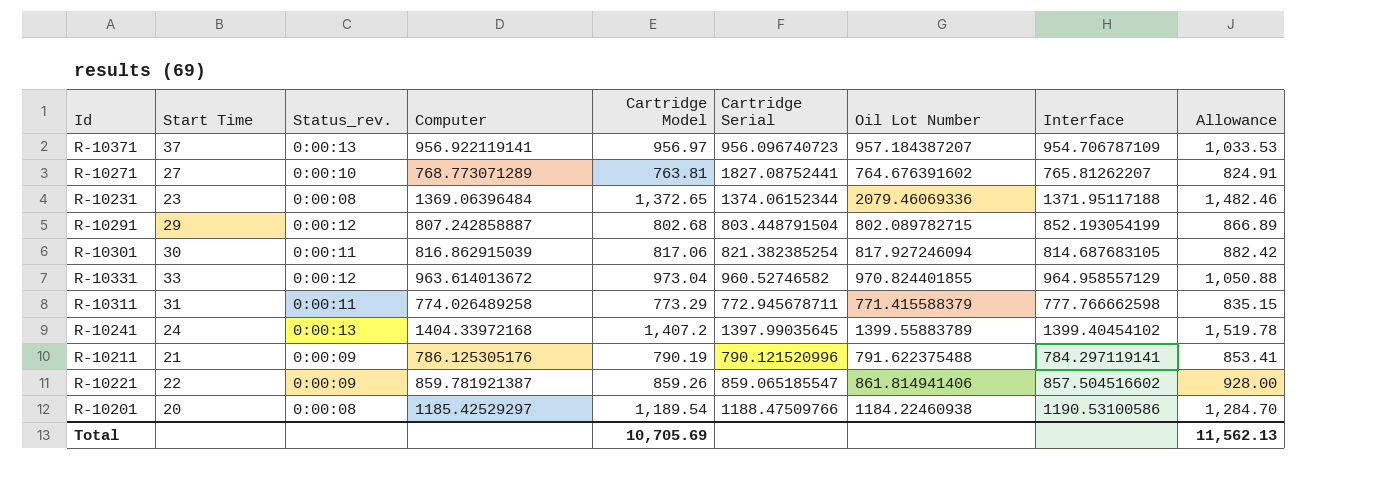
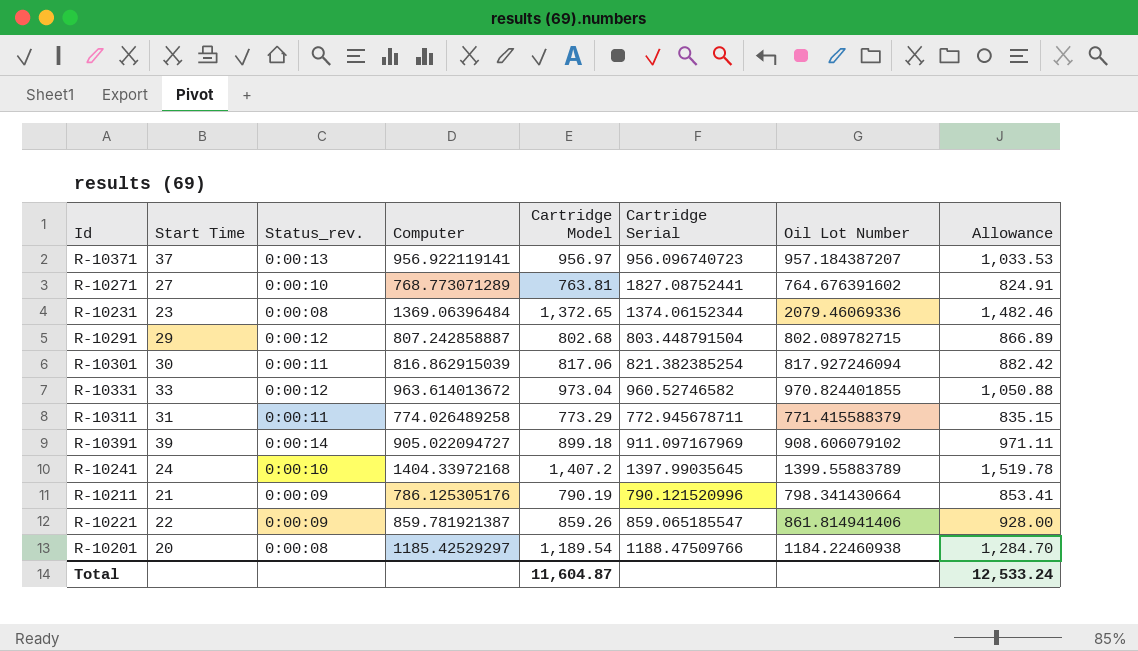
column Interface | position: 8 -> none
row R-10391: none -> 39 | 0:00:14 | 905.022094727 | 899.18 | 911.097167969 | 908.606079102 | 971.11
R-10241 | Status_rev.: 0:00:13 -> 0:00:10
R-10211 | Oil Lot Number: 791.622375488 -> 798.341430664
Total | Cartridge Model: 10,705.69 -> 11,604.87
Total | Allowance: 11,562.13 -> 12,533.24

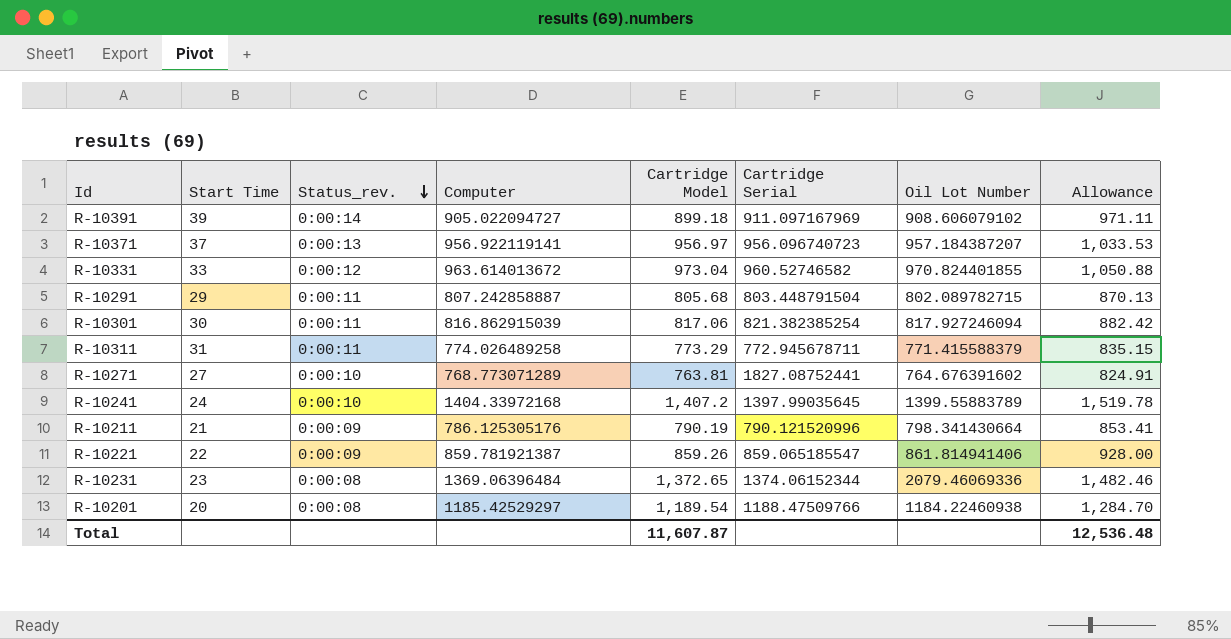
row order: none -> Status_rev. descending
R-10291 | Status_rev.: 0:00:12 -> 0:00:11
R-10291 | Cartridge Model: 802.68 -> 805.68
R-10291 | Allowance: 866.89 -> 870.13
Total | Cartridge Model: 11,604.87 -> 11,607.87
Total | Allowance: 12,533.24 -> 12,536.48

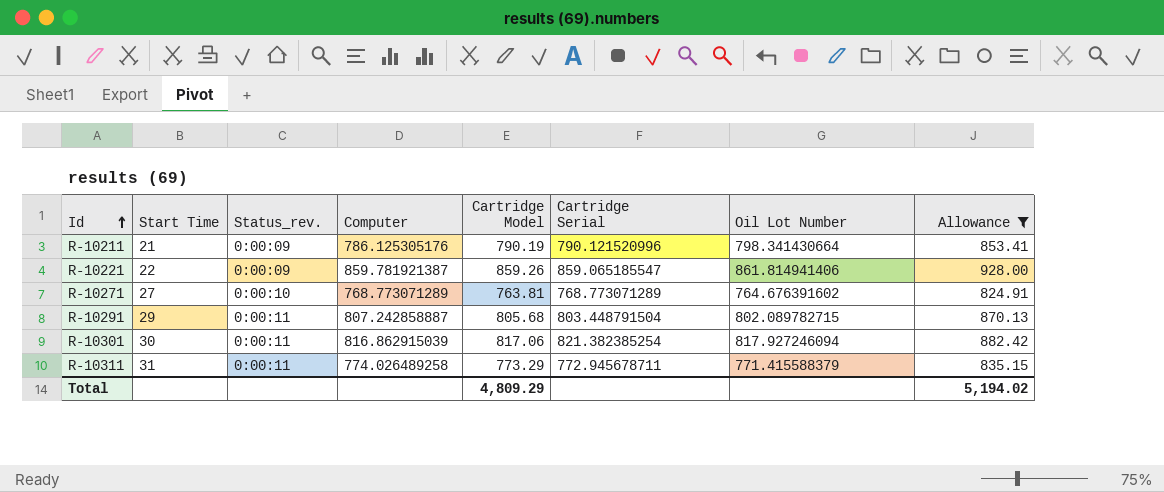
filter: none -> Allowance <= 928.00
row order: Status_rev. descending -> Id ascending
R-10271 | Cartridge Serial: 1827.08752441 -> 768.773071289
Total | Cartridge Model: 11,607.87 -> 4,809.29
Total | Allowance: 12,536.48 -> 5,194.02

